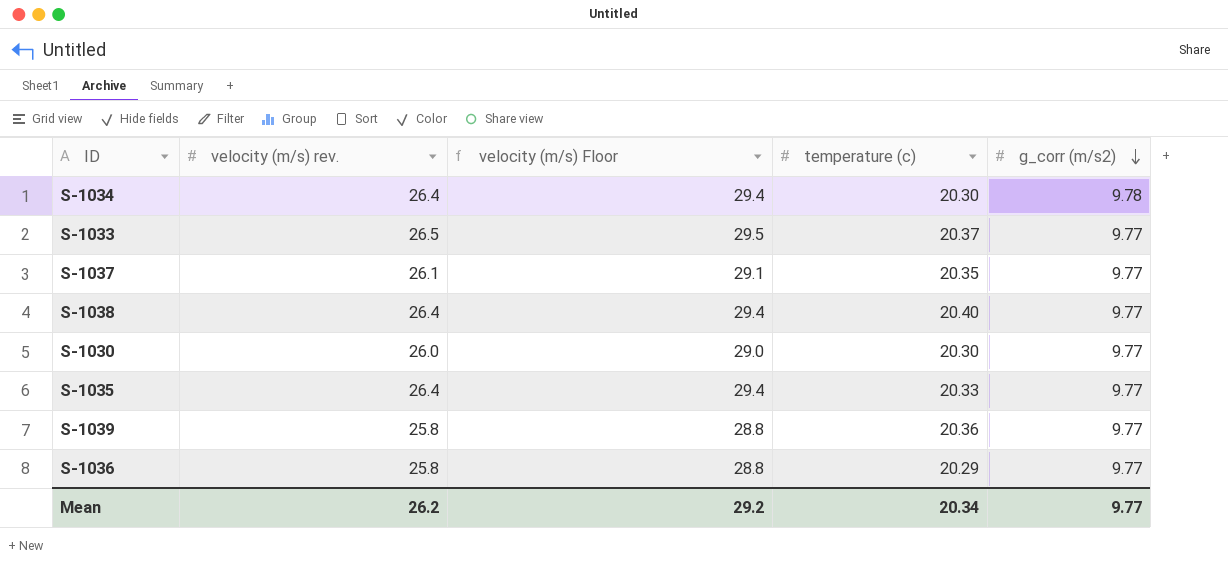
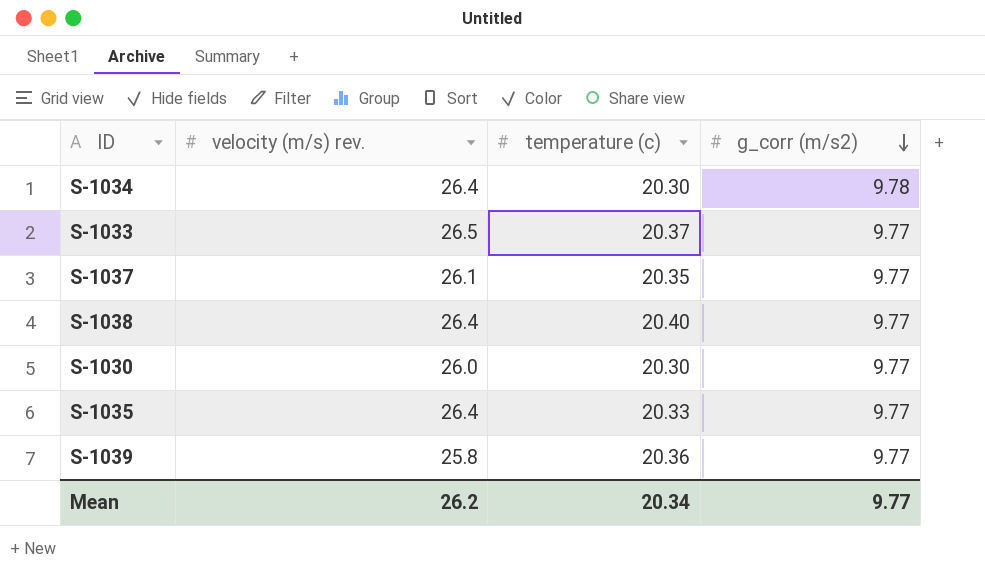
column velocity (m/s) Floor | formula: [velocity (m/s) rev.] + 3 -> none
row S-1036: 25.8 | 28.8 | 20.29 | 9.77 -> none

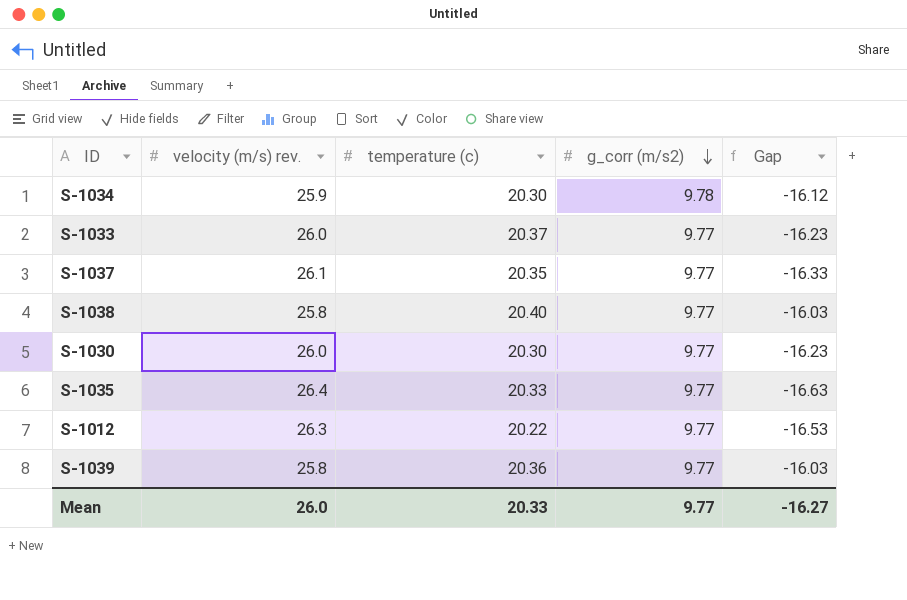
column Gap | formula: none -> [g_corr (m/s2)] - [velocity (m/s) rev.]
S-1034 | velocity (m/s) rev.: 26.4 -> 25.9
S-1033 | velocity (m/s) rev.: 26.5 -> 26.0
S-1038 | velocity (m/s) rev.: 26.4 -> 25.8
row S-1012: none -> 26.3 | 20.22 | 9.77 | -16.53
Mean | velocity (m/s) rev.: 26.2 -> 26.0
Mean | temperature (c): 20.34 -> 20.33

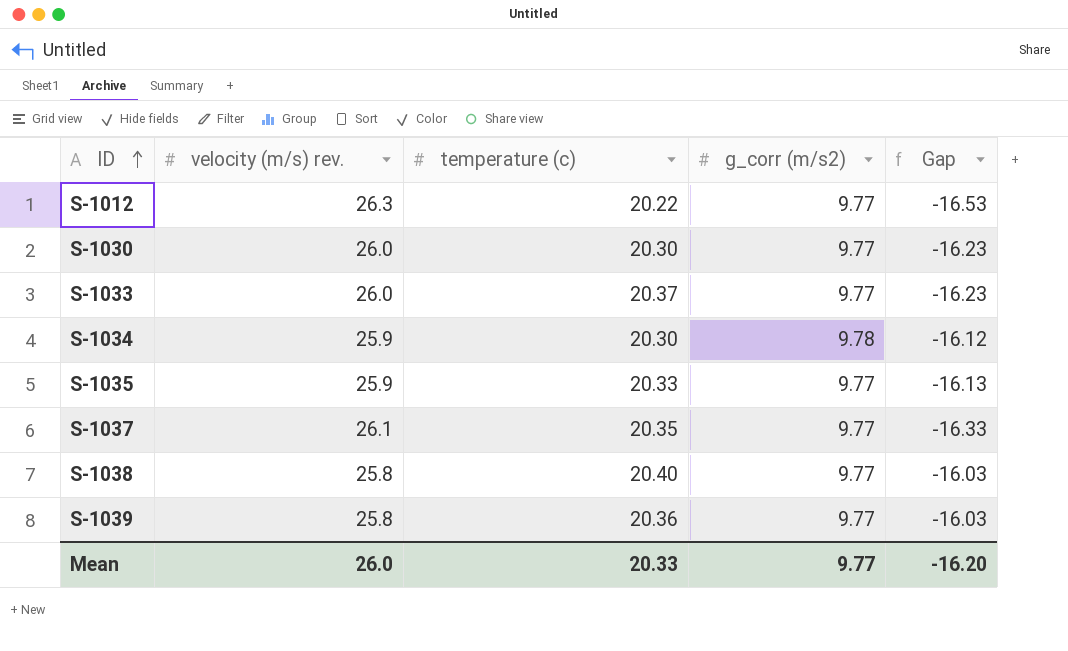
row order: g_corr (m/s2) descending -> ID ascending
S-1035 | velocity (m/s) rev.: 26.4 -> 25.9
S-1035 | Gap: -16.63 -> -16.13
Mean | Gap: -16.27 -> -16.20

